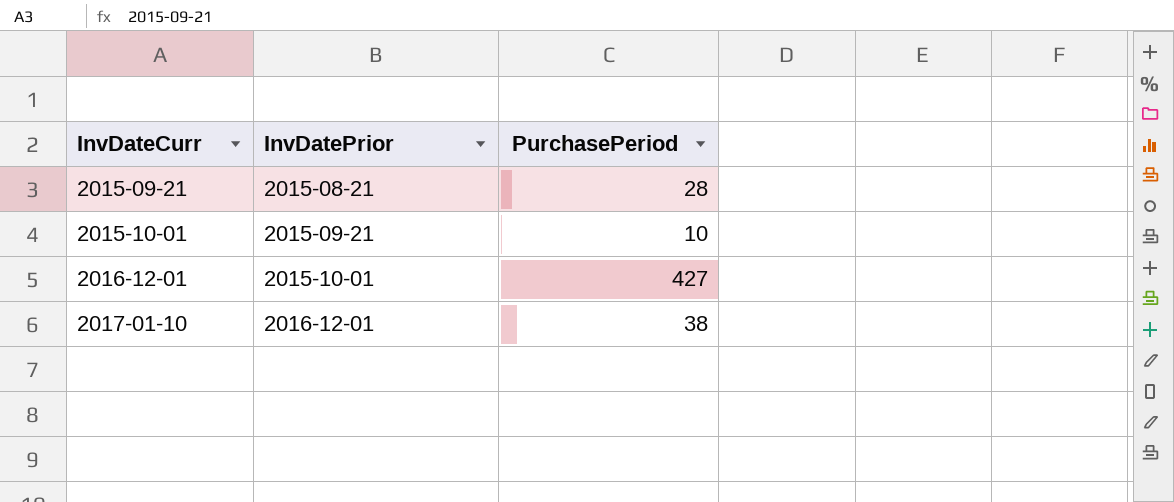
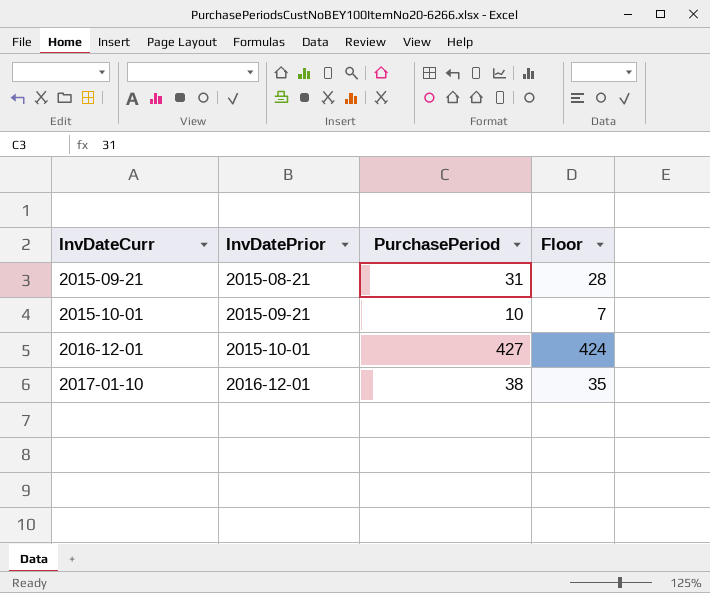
column Floor | formula: none -> [PurchasePeriod] - 3
2015-09-21 | PurchasePeriod: 28 -> 31

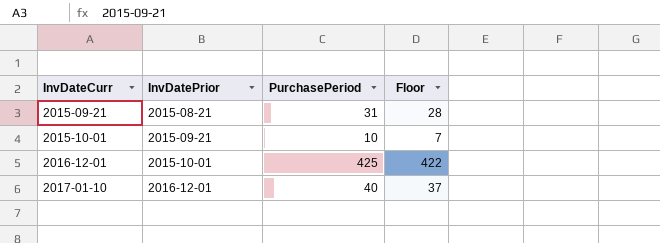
2016-12-01 | PurchasePeriod: 427 -> 425
2016-12-01 | Floor: 424 -> 422
2017-01-10 | PurchasePeriod: 38 -> 40
2017-01-10 | Floor: 35 -> 37

